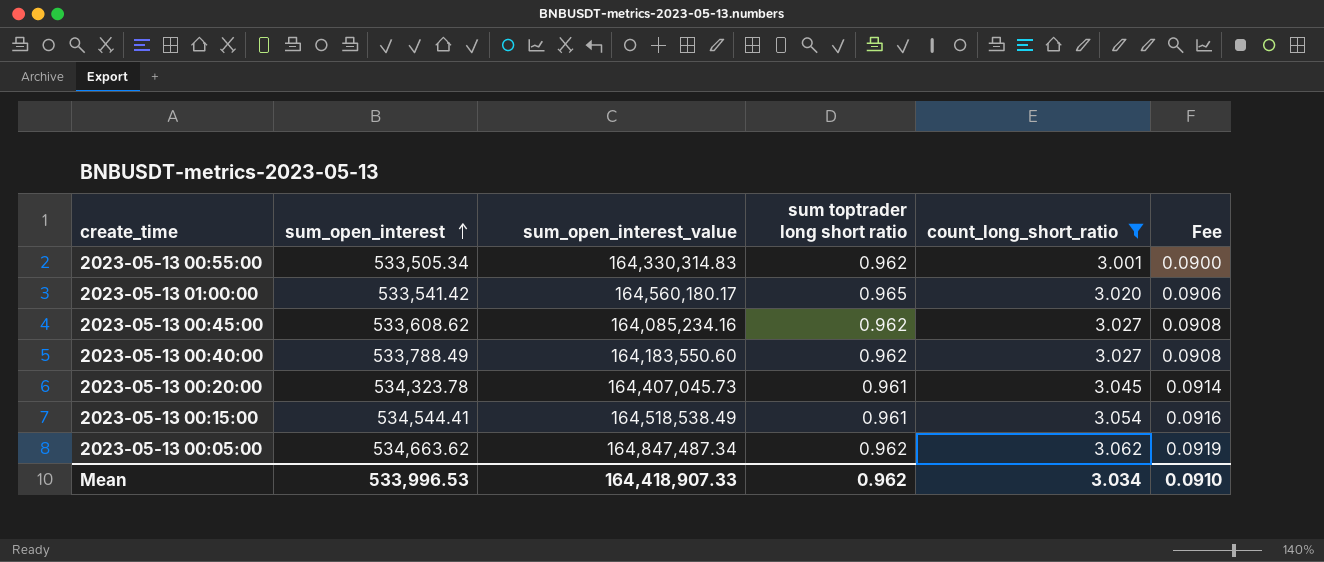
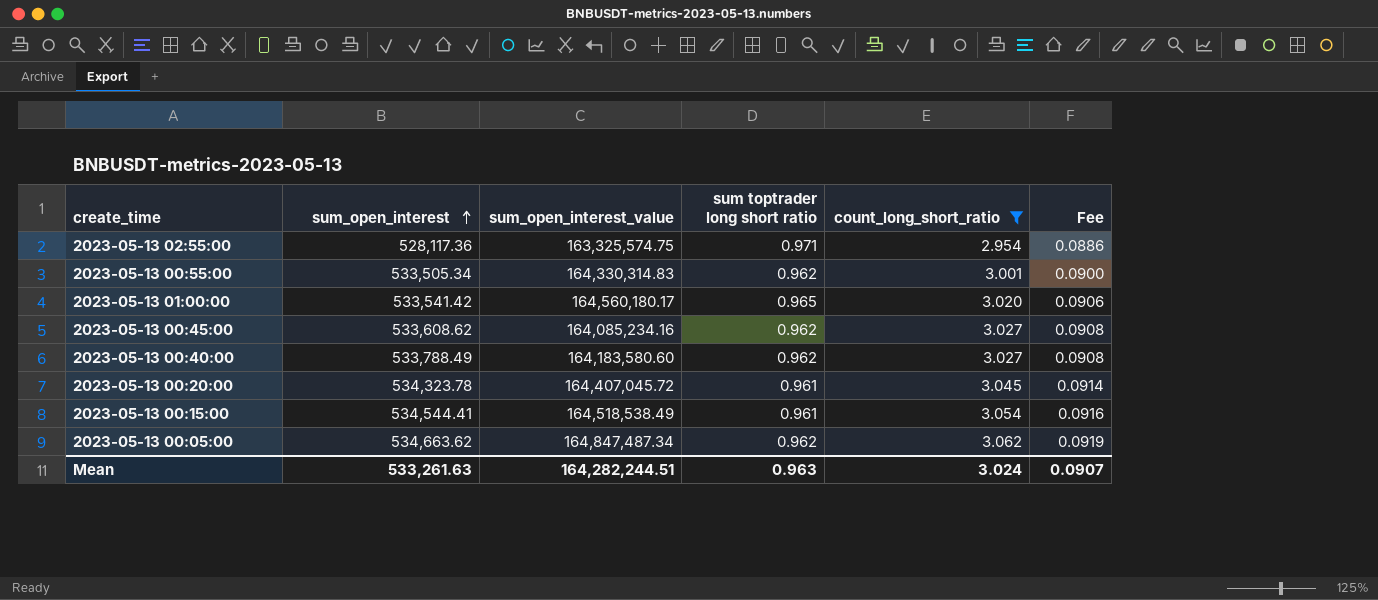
row 2023-05-13 02:55:00: none -> 528,117.36 | 163,325,574.75 | 0.971 | 2.954 | 0.0886
2023-05-13 00:40:00 | sum_open_interest_value: 164,183,550.60 -> 164,183,580.60
2023-05-13 00:20:00 | sum_open_interest_value: 164,407,045.73 -> 164,407,045.72
Mean | sum_open_interest: 533,996.53 -> 533,261.63
Mean | sum_open_interest_value: 164,418,907.33 -> 164,282,244.51
Mean | sum toptrader long short ratio: 0.962 -> 0.963
Mean | count_long_short_ratio: 3.034 -> 3.024
Mean | Fee: 0.0910 -> 0.0907

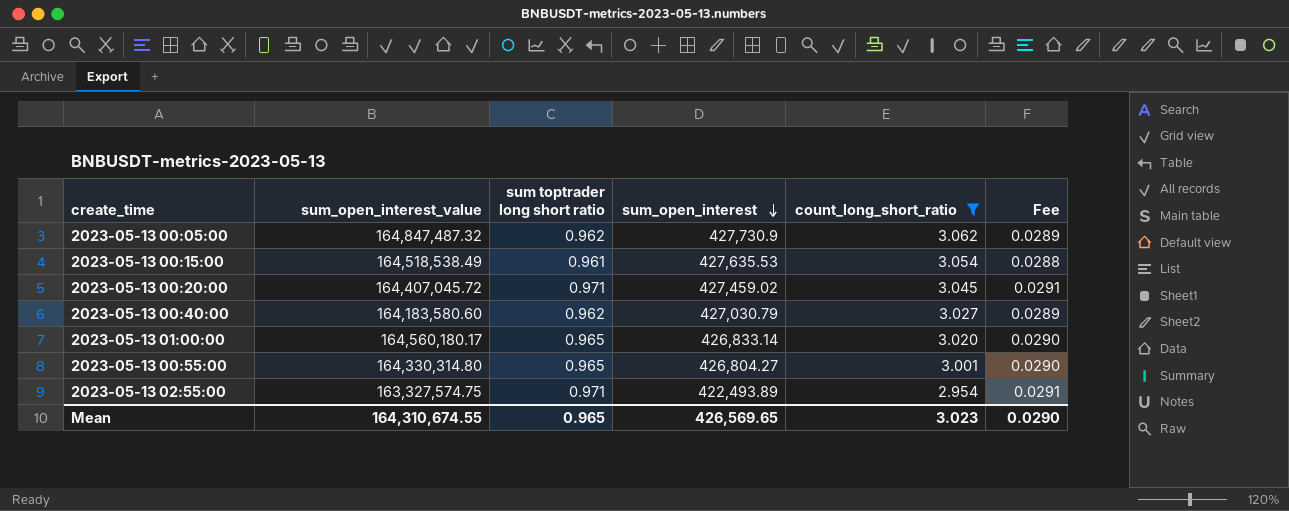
row order: sum_open_interest ascending -> sum_open_interest descending
column sum_open_interest | position: 2 -> 4
column Fee | formula: [count_long_short_ratio] * 0.03 -> [sum toptrader long short ratio] * 0.03
row 2023-05-13 00:45:00: 533,608.62 | 164,085,234.16 | 0.962 | 3.027 | 0.0908 -> none
2023-05-13 00:05:00 | sum_open_interest_value: 164,847,487.34 -> 164,847,487.32
2023-05-13 00:05:00 | sum_open_interest: 534,663.62 -> 427,730.9
2023-05-13 00:15:00 | sum_open_interest: 534,544.41 -> 427,635.53
2023-05-13 00:20:00 | sum toptrader long short ratio: 0.961 -> 0.971
2023-05-13 00:20:00 | sum_open_interest: 534,323.78 -> 427,459.02
2023-05-13 00:40:00 | sum_open_interest: 533,788.49 -> 427,030.79
2023-05-13 01:00:00 | sum_open_interest: 533,541.42 -> 426,833.14
2023-05-13 00:55:00 | sum_open_interest_value: 164,330,314.83 -> 164,330,314.80
2023-05-13 00:55:00 | sum toptrader long short ratio: 0.962 -> 0.965
2023-05-13 00:55:00 | sum_open_interest: 533,505.34 -> 426,804.27
2023-05-13 02:55:00 | sum_open_interest_value: 163,325,574.75 -> 163,327,574.75
2023-05-13 02:55:00 | sum_open_interest: 528,117.36 -> 422,493.89
Mean | sum_open_interest_value: 164,282,244.51 -> 164,310,674.55
Mean | sum toptrader long short ratio: 0.963 -> 0.965
Mean | sum_open_interest: 533,261.63 -> 426,569.65
Mean | count_long_short_ratio: 3.024 -> 3.023
Mean | Fee: 0.0907 -> 0.0290

